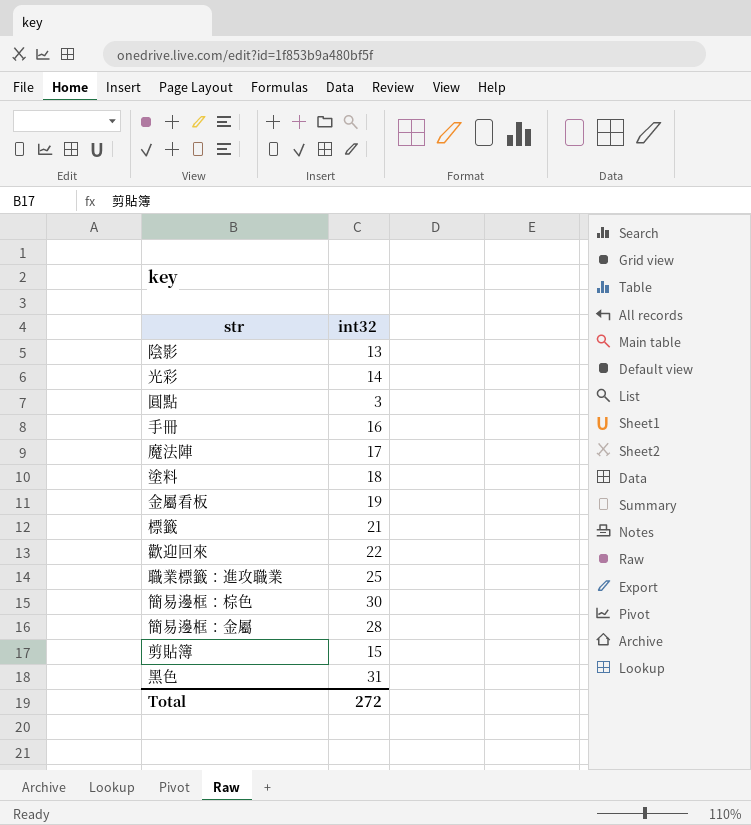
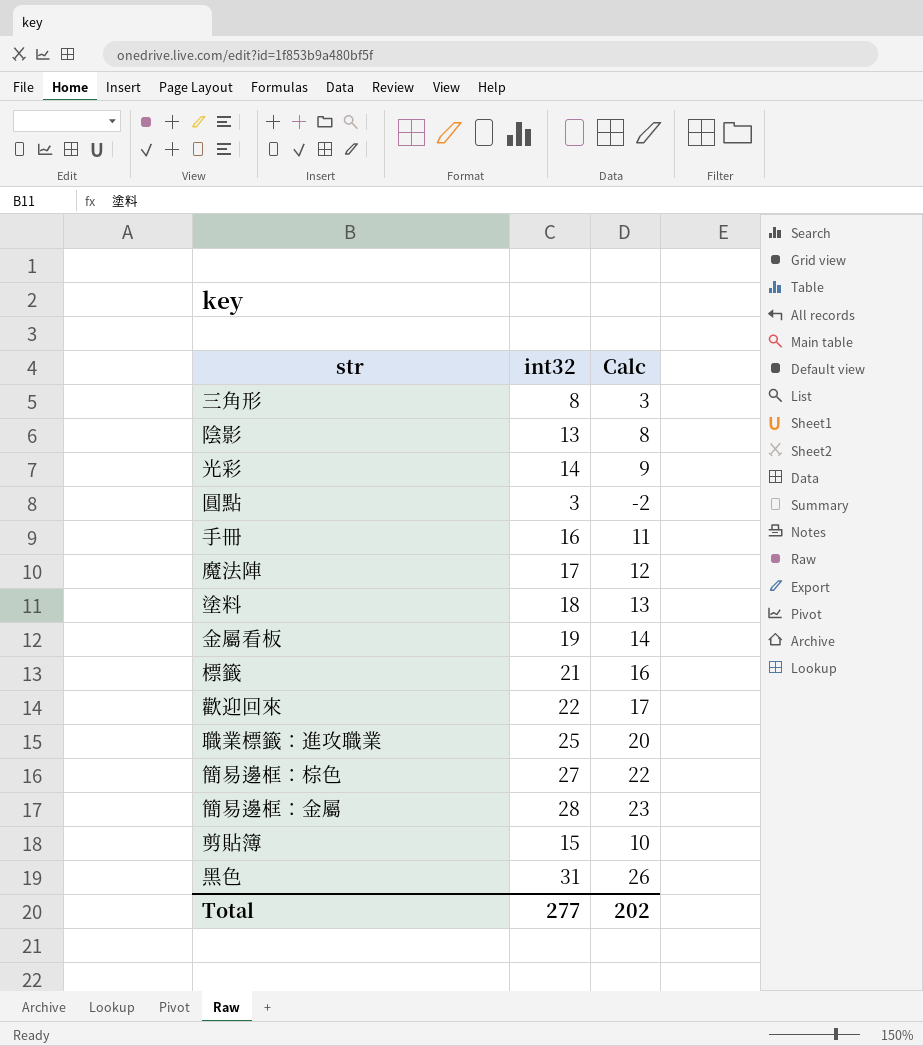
column Calc | formula: none -> [int32] - 5
row 三角形: none -> 8 | 3
簡易邊框：棕色 | int32: 30 -> 27
Total | int32: 272 -> 277

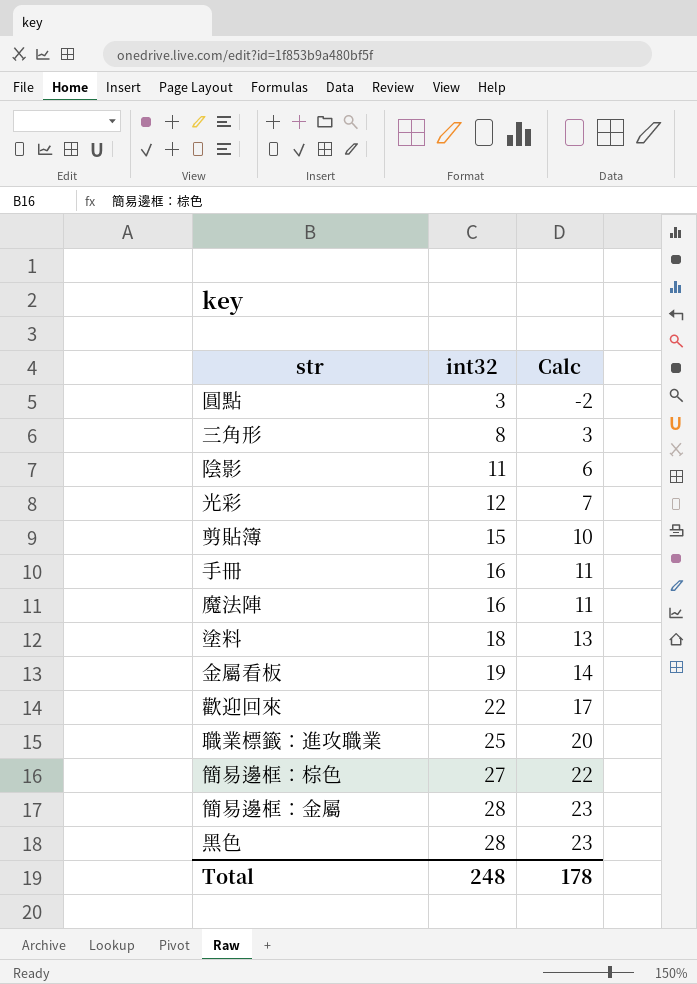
row order: none -> int32 ascending
row 標籤: 21 | 16 -> none
陰影 | int32: 13 -> 11
陰影 | Calc: 8 -> 6
光彩 | int32: 14 -> 12
光彩 | Calc: 9 -> 7
魔法陣 | int32: 17 -> 16
魔法陣 | Calc: 12 -> 11
黑色 | int32: 31 -> 28
黑色 | Calc: 26 -> 23
Total | int32: 277 -> 248
Total | Calc: 202 -> 178

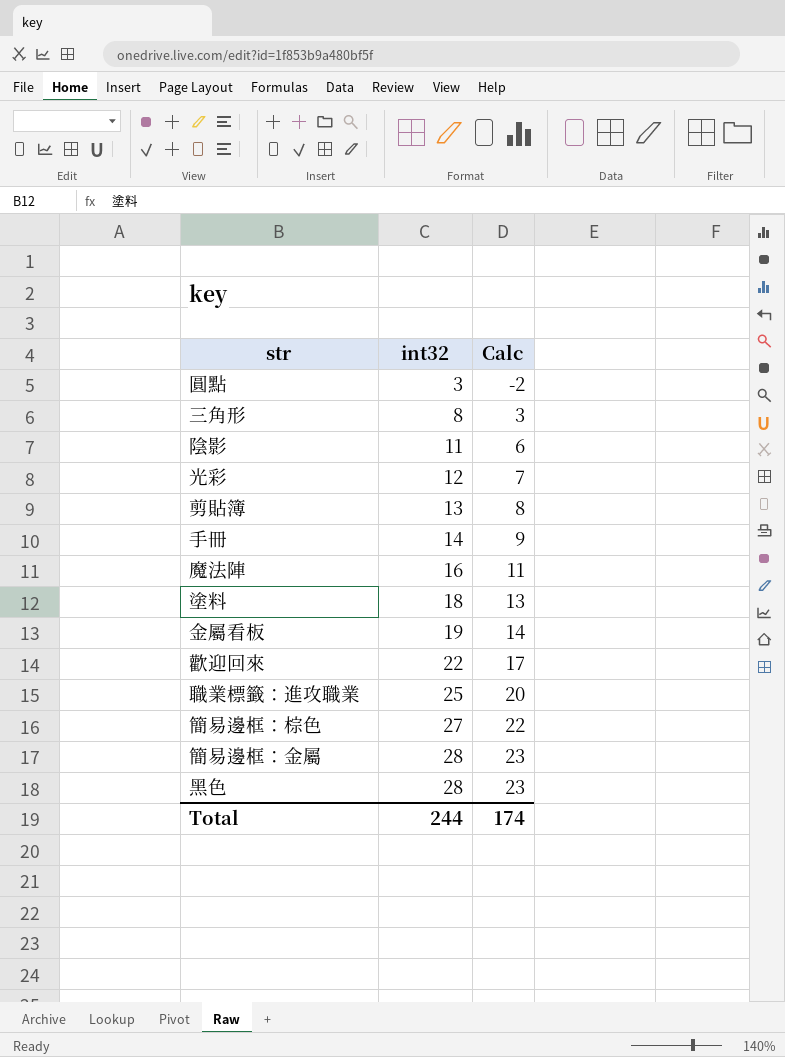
剪貼簿 | int32: 15 -> 13
剪貼簿 | Calc: 10 -> 8
手冊 | int32: 16 -> 14
手冊 | Calc: 11 -> 9
Total | int32: 248 -> 244
Total | Calc: 178 -> 174

